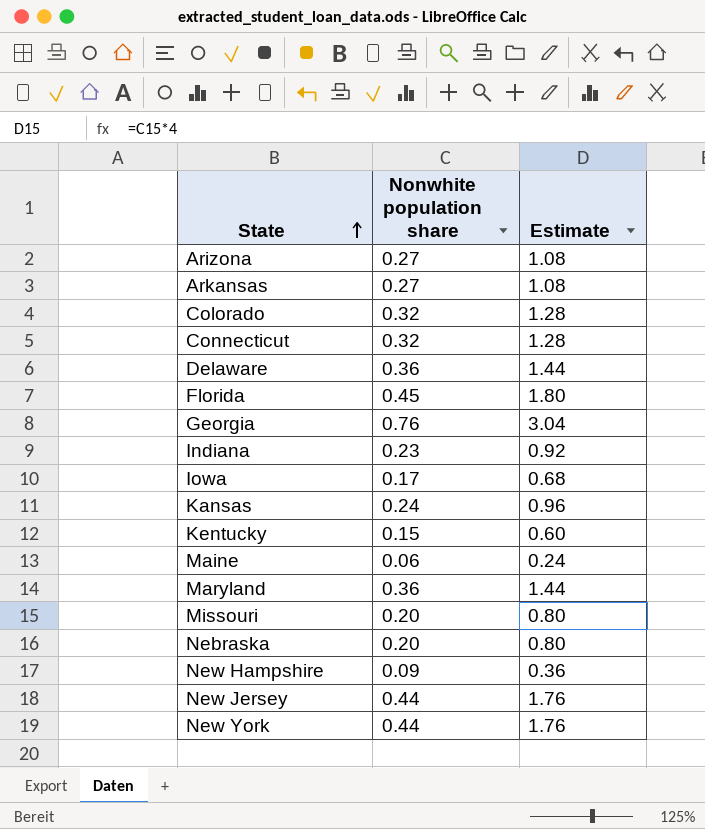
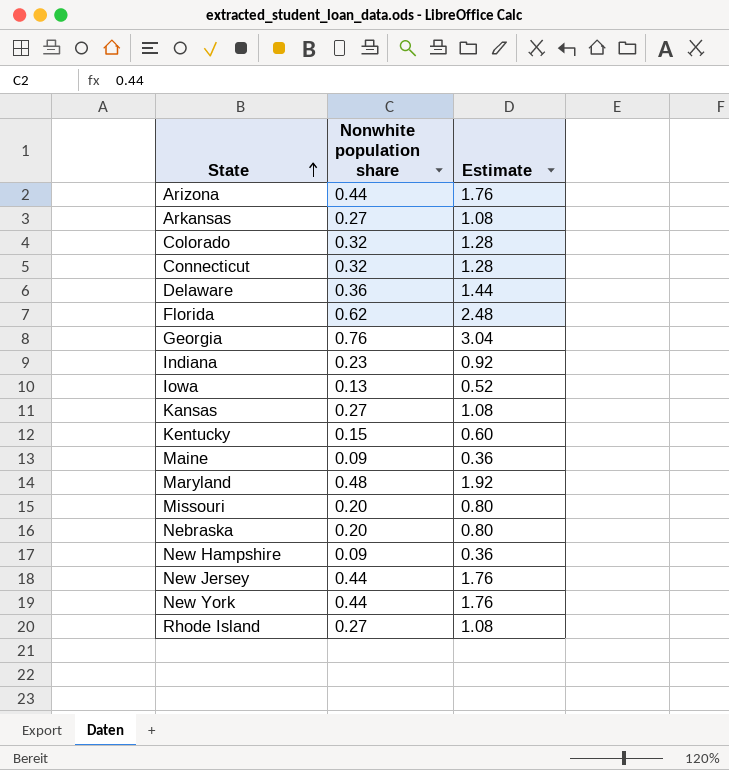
Arizona | Nonwhite population share: 0.27 -> 0.44
Arizona | Estimate: 1.08 -> 1.76
Florida | Nonwhite population share: 0.45 -> 0.62
Florida | Estimate: 1.80 -> 2.48
Iowa | Nonwhite population share: 0.17 -> 0.13
Iowa | Estimate: 0.68 -> 0.52
Kansas | Nonwhite population share: 0.24 -> 0.27
Kansas | Estimate: 0.96 -> 1.08
Maine | Nonwhite population share: 0.06 -> 0.09
Maine | Estimate: 0.24 -> 0.36
Maryland | Nonwhite population share: 0.36 -> 0.48
Maryland | Estimate: 1.44 -> 1.92
row Rhode Island: none -> 0.27 | 1.08

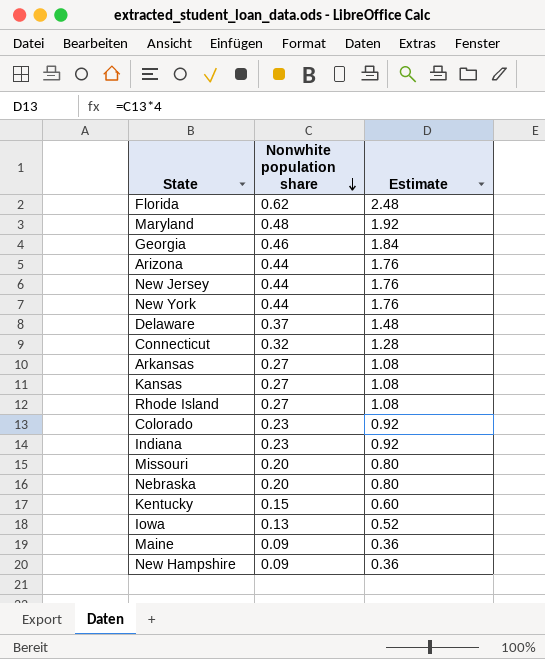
row order: State ascending -> Nonwhite population share descending
Georgia | Nonwhite population share: 0.76 -> 0.46
Georgia | Estimate: 3.04 -> 1.84
Delaware | Nonwhite population share: 0.36 -> 0.37
Delaware | Estimate: 1.44 -> 1.48
Colorado | Nonwhite population share: 0.32 -> 0.23
Colorado | Estimate: 1.28 -> 0.92

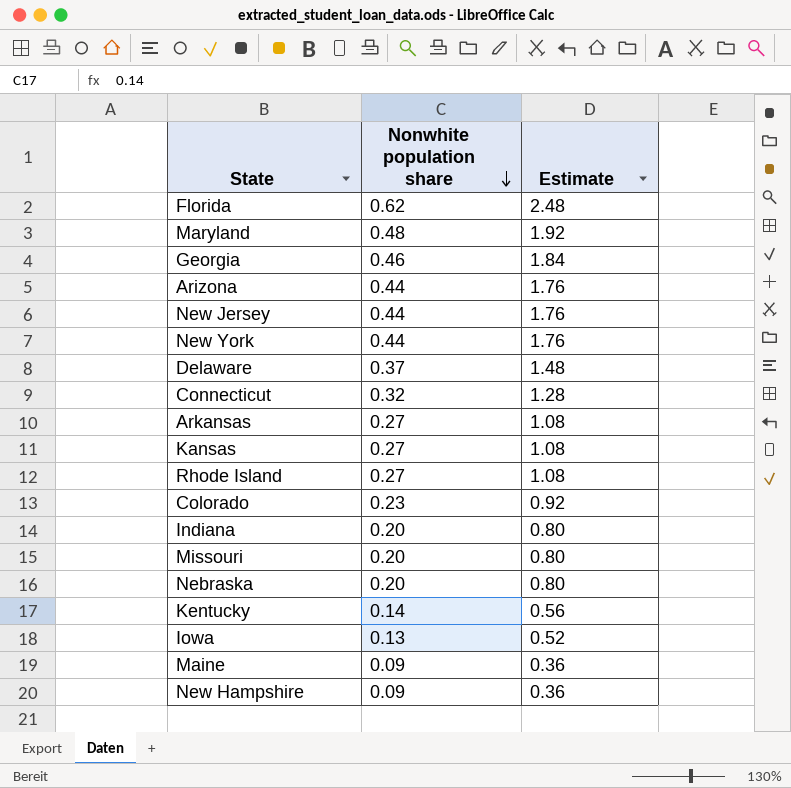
Indiana | Nonwhite population share: 0.23 -> 0.20
Indiana | Estimate: 0.92 -> 0.80
Kentucky | Nonwhite population share: 0.15 -> 0.14
Kentucky | Estimate: 0.60 -> 0.56

